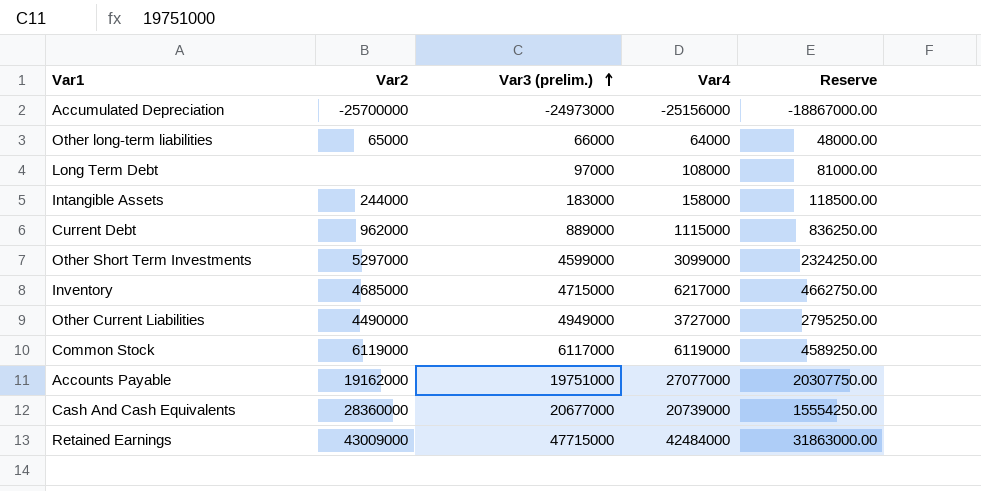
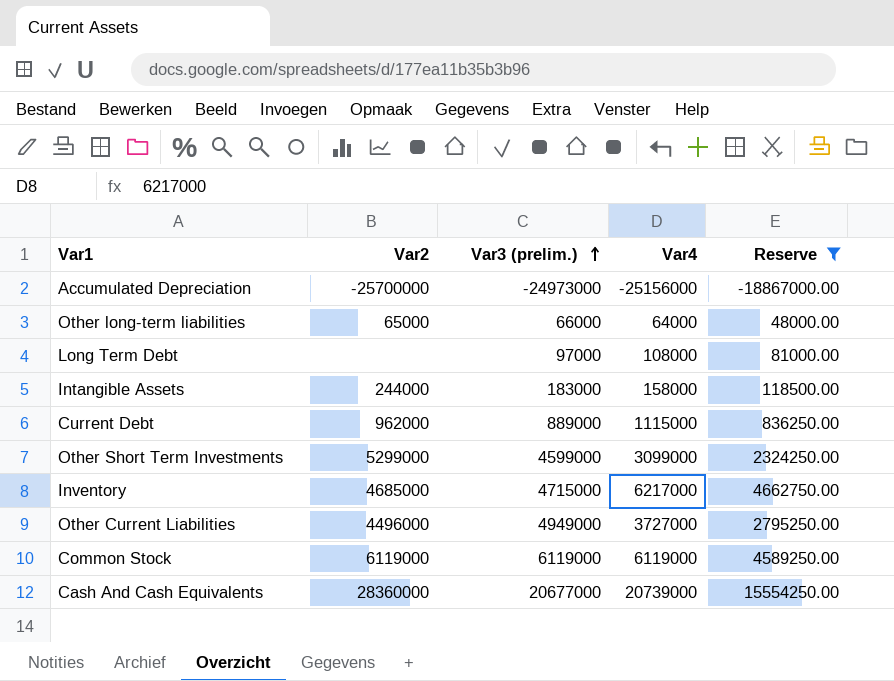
filter: none -> Reserve <= 15554250.00
Other Short Term Investments | Var2: 5297000 -> 5299000
Other Current Liabilities | Var2: 4490000 -> 4496000
Common Stock | Var3 (prelim.): 6117000 -> 6119000

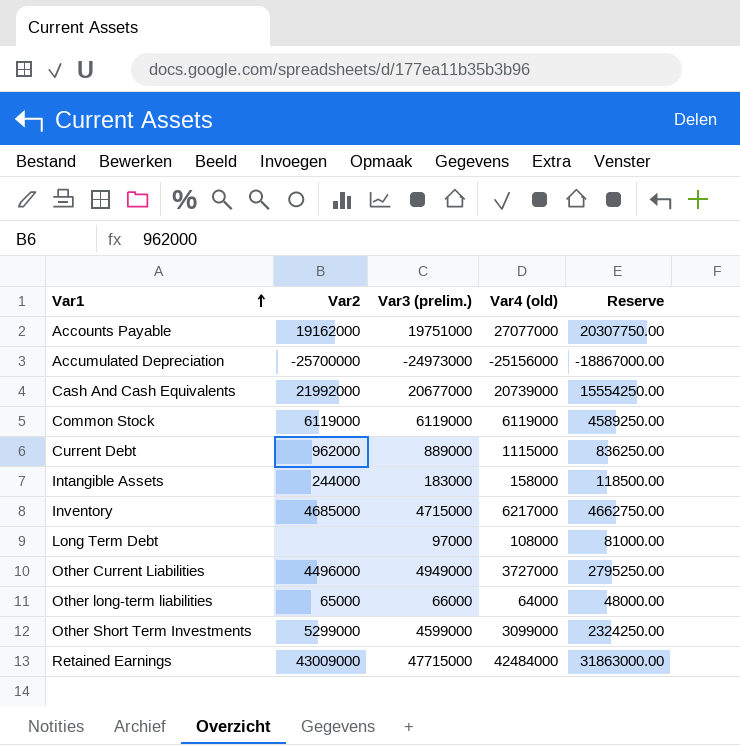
filter: Reserve <= 15554250.00 -> none
row order: Var3 (prelim.) ascending -> Var1 ascending
column name: Var4 -> Var4 (old)
Cash And Cash Equivalents | Var2: 28360000 -> 21992000

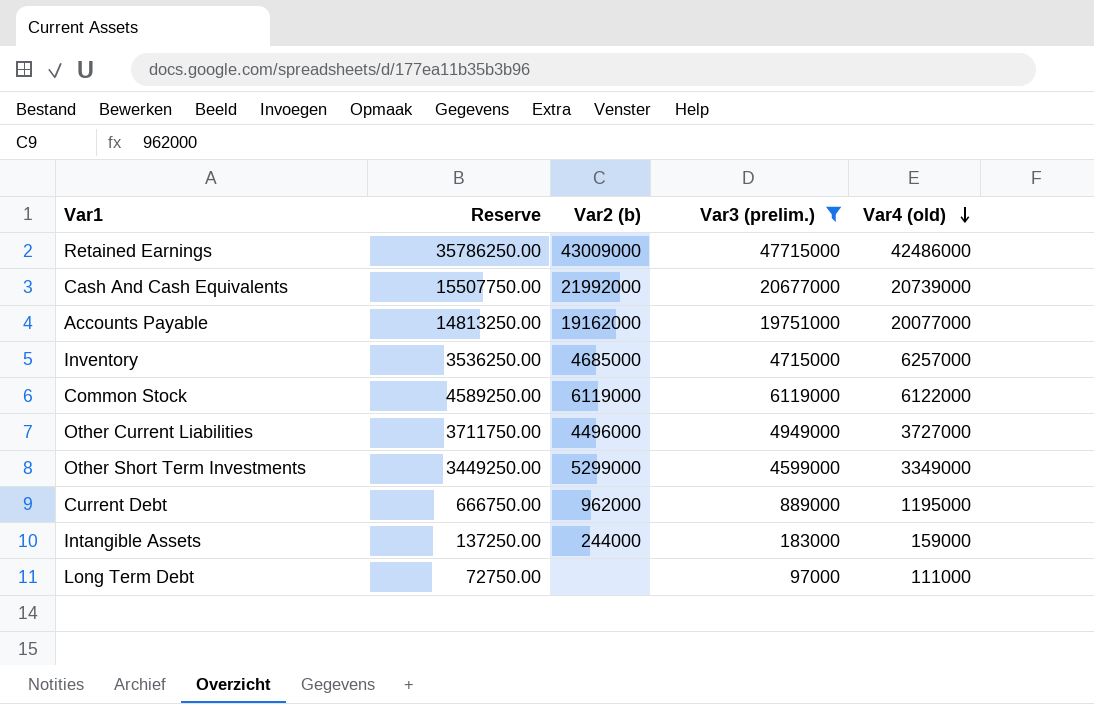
filter: none -> Var3 (prelim.) >= 97000
row order: Var1 ascending -> Var4 (old) descending
column Reserve | formula: [Var4 (old)] * 0.75 -> [Var3 (prelim.)] * 0.75
column Reserve | position: 5 -> 2
column name: Var2 -> Var2 (b)
Retained Earnings | Var4 (old): 42484000 -> 42486000
Accounts Payable | Var4 (old): 27077000 -> 20077000
Inventory | Var4 (old): 6217000 -> 6257000
Common Stock | Var4 (old): 6119000 -> 6122000
Other Short Term Investments | Var4 (old): 3099000 -> 3349000
Current Debt | Var4 (old): 1115000 -> 1195000
Intangible Assets | Var4 (old): 158000 -> 159000
Long Term Debt | Var4 (old): 108000 -> 111000

